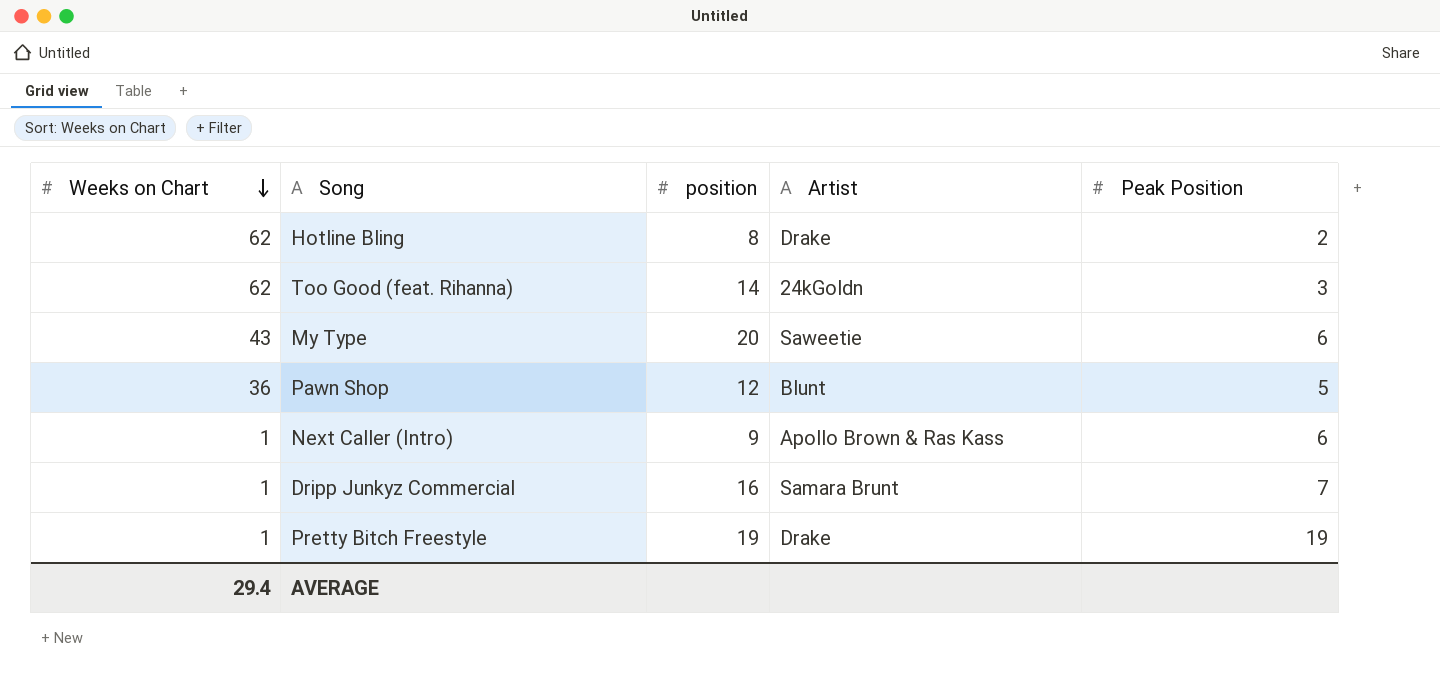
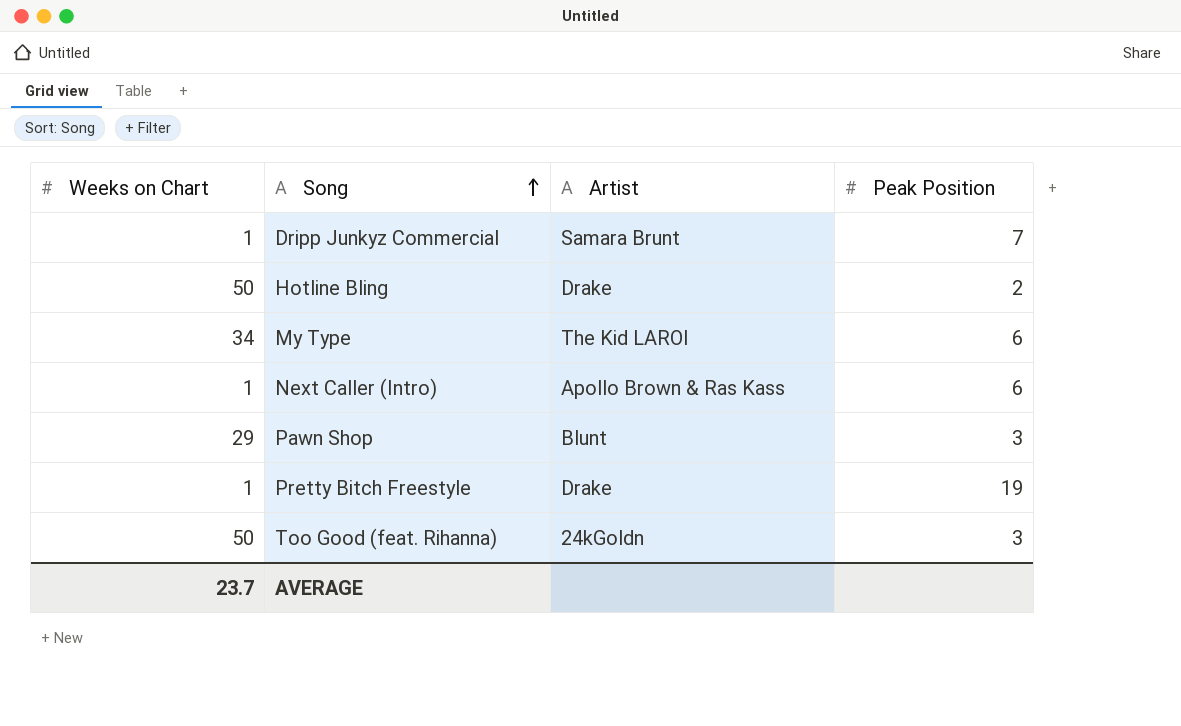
row order: Weeks on Chart descending -> Song ascending
column position | position: 3 -> none
Hotline Bling | Weeks on Chart: 62 -> 50
My Type | Weeks on Chart: 43 -> 34
My Type | Artist: Saweetie -> The Kid LAROI
Pawn Shop | Weeks on Chart: 36 -> 29
Pawn Shop | Peak Position: 5 -> 3
Too Good (feat. Rihanna) | Weeks on Chart: 62 -> 50
AVERAGE | Weeks on Chart: 29.4 -> 23.7

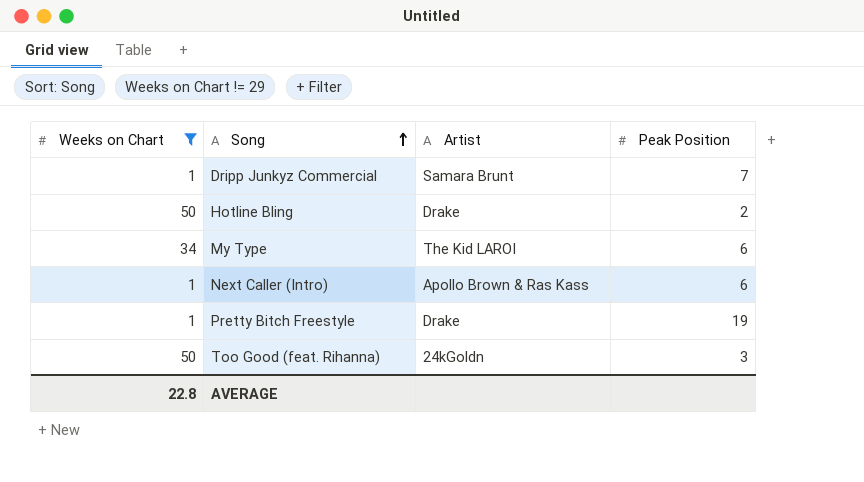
filter: none -> Weeks on Chart != 29
AVERAGE | Weeks on Chart: 23.7 -> 22.8

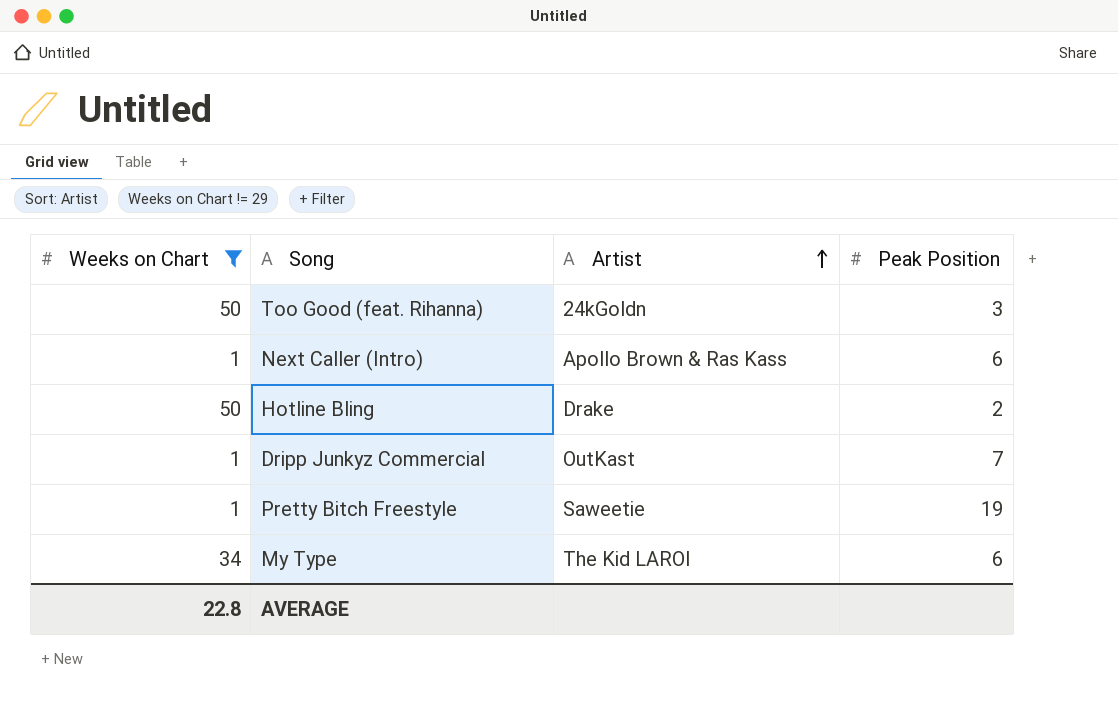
row order: Song ascending -> Artist ascending
Dripp Junkyz Commercial | Artist: Samara Brunt -> OutKast
Pretty Bitch Freestyle | Artist: Drake -> Saweetie

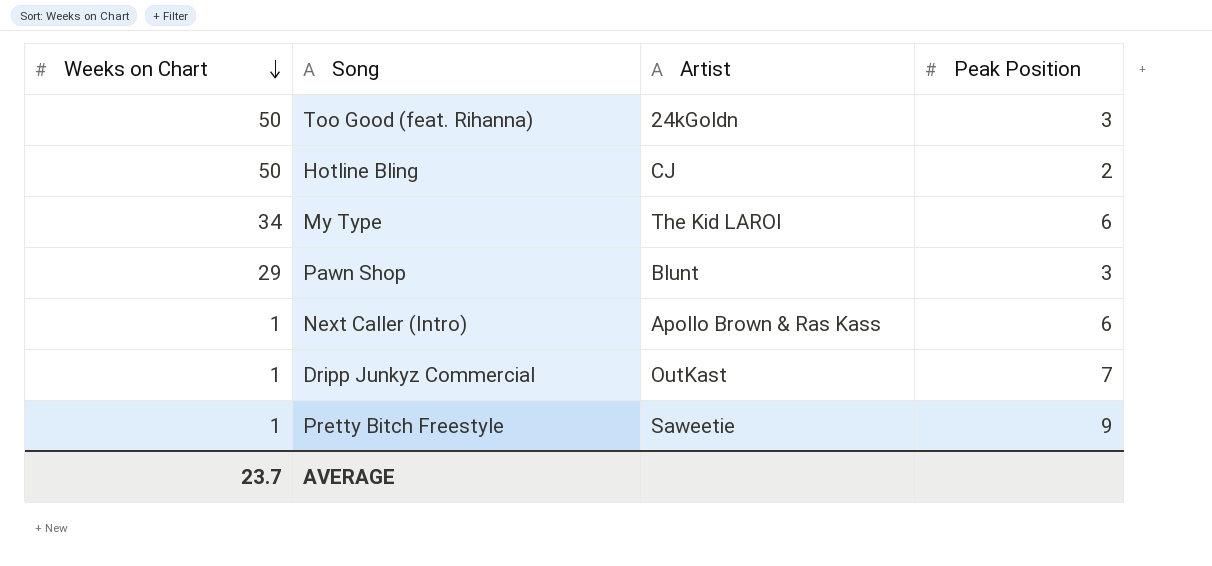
filter: Weeks on Chart != 29 -> none
row order: Artist ascending -> Weeks on Chart descending
Hotline Bling | Artist: Drake -> CJ
Pretty Bitch Freestyle | Peak Position: 19 -> 9
AVERAGE | Weeks on Chart: 22.8 -> 23.7

